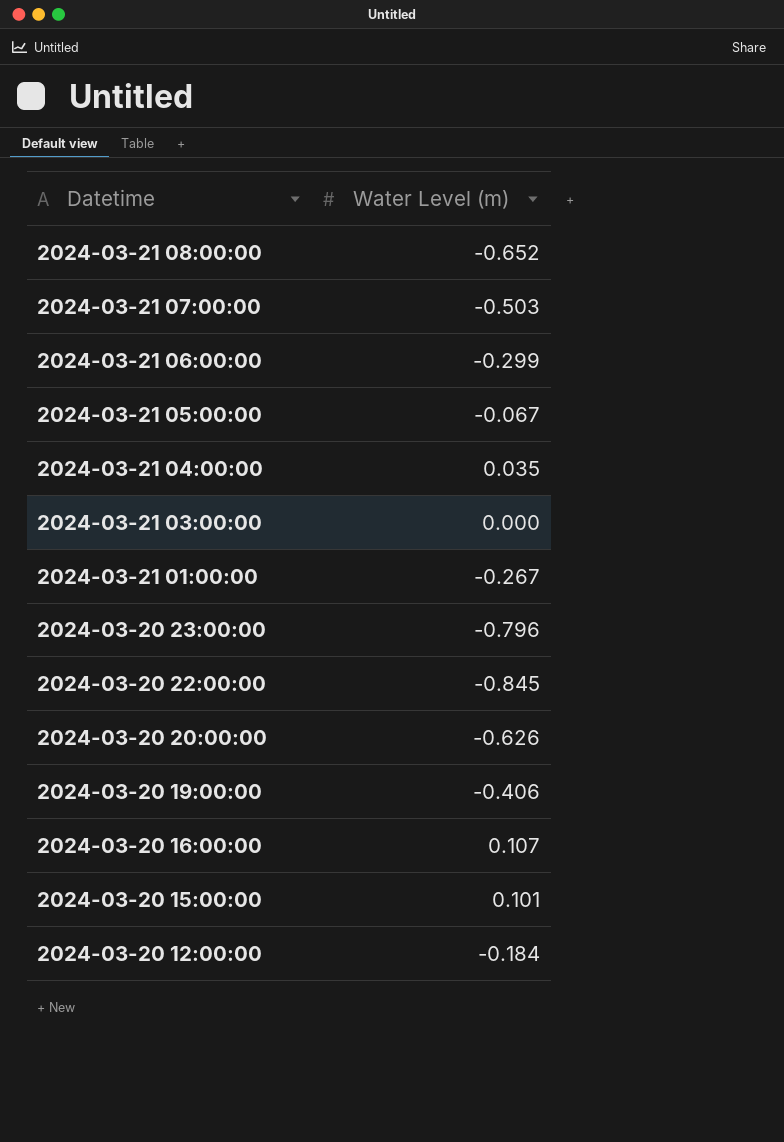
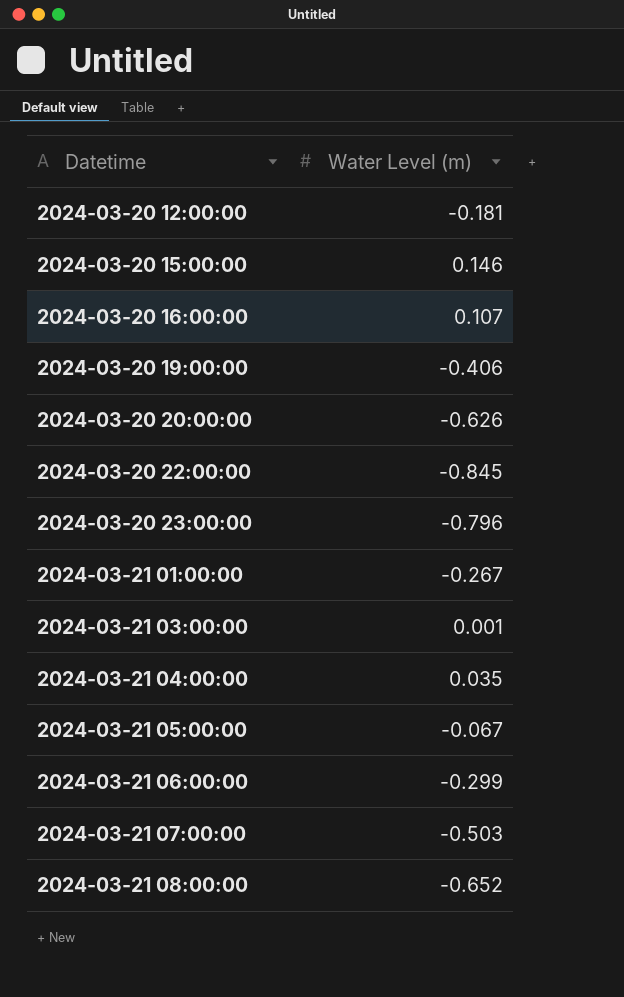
row order: Datetime descending -> Datetime ascending
2024-03-20 12:00:00 | Water Level (m): -0.184 -> -0.181
2024-03-20 15:00:00 | Water Level (m): 0.101 -> 0.146
2024-03-21 03:00:00 | Water Level (m): 0.000 -> 0.001

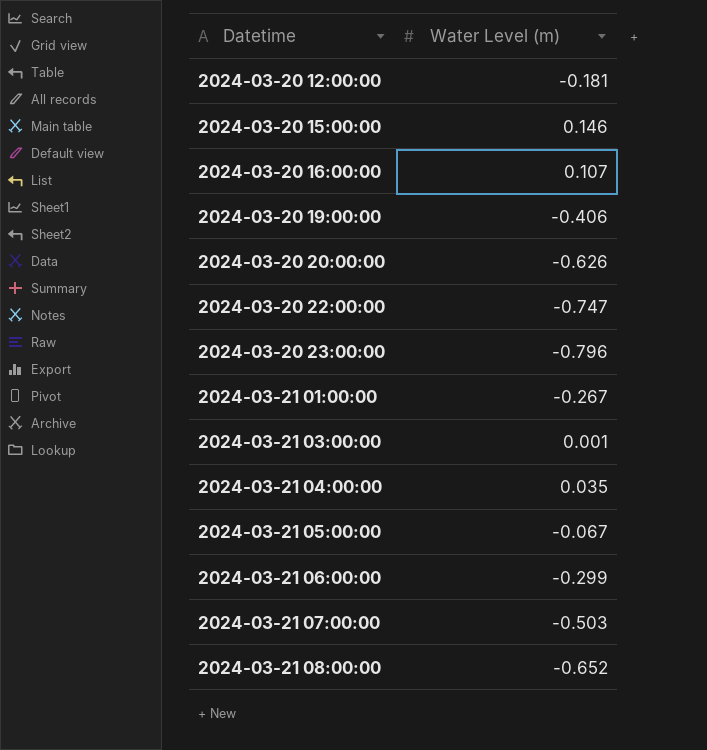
2024-03-20 22:00:00 | Water Level (m): -0.845 -> -0.747

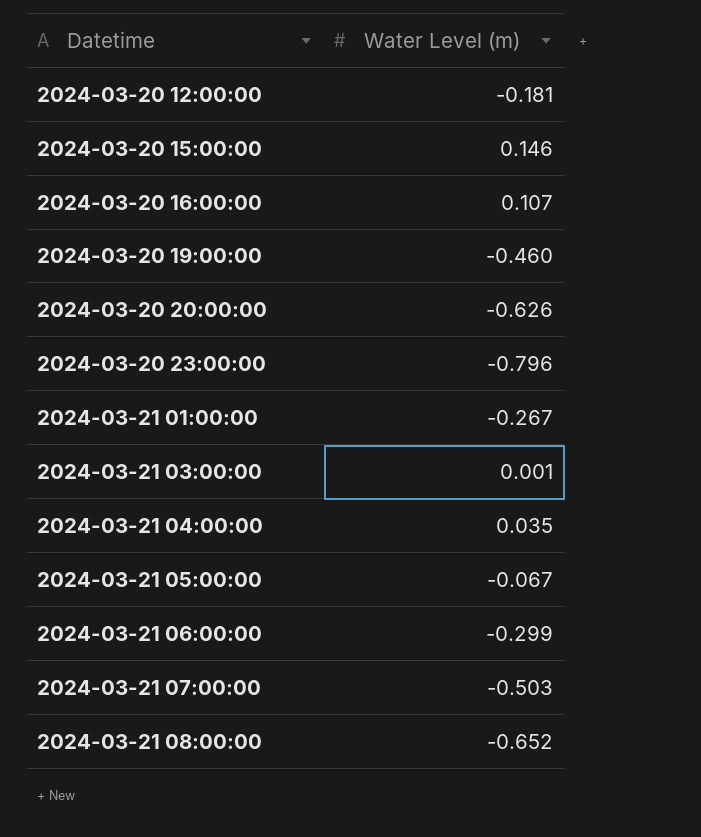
row 2024-03-20 22:00:00: -0.747 -> none
2024-03-20 19:00:00 | Water Level (m): -0.406 -> -0.460

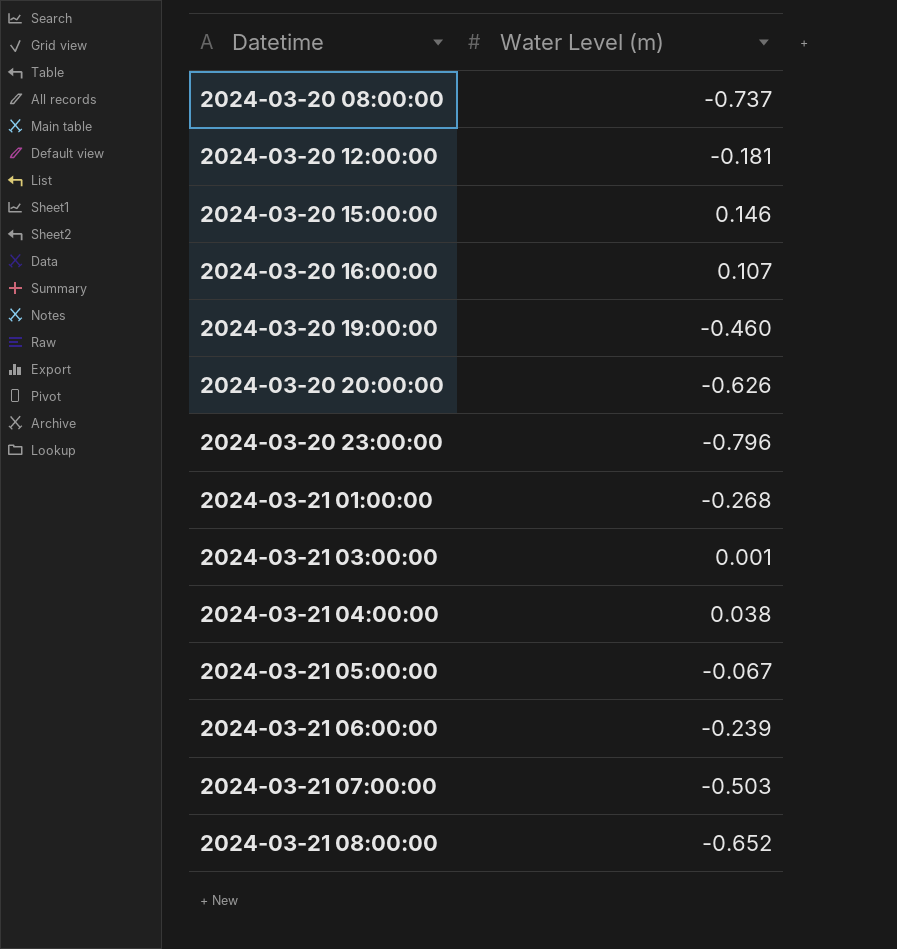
row 2024-03-20 08:00:00: none -> -0.737
2024-03-21 01:00:00 | Water Level (m): -0.267 -> -0.268
2024-03-21 04:00:00 | Water Level (m): 0.035 -> 0.038
2024-03-21 06:00:00 | Water Level (m): -0.299 -> -0.239

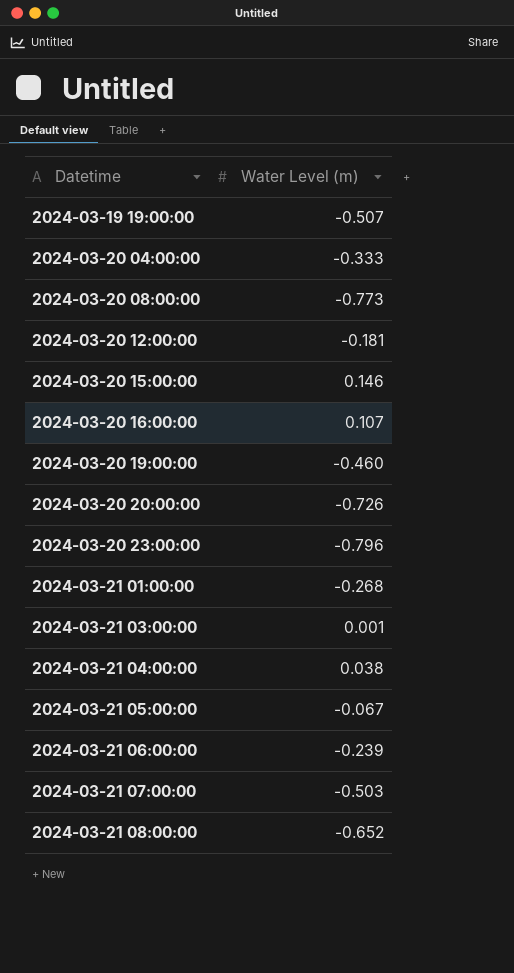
row 2024-03-19 19:00:00: none -> -0.507
row 2024-03-20 04:00:00: none -> -0.333
2024-03-20 08:00:00 | Water Level (m): -0.737 -> -0.773
2024-03-20 20:00:00 | Water Level (m): -0.626 -> -0.726

